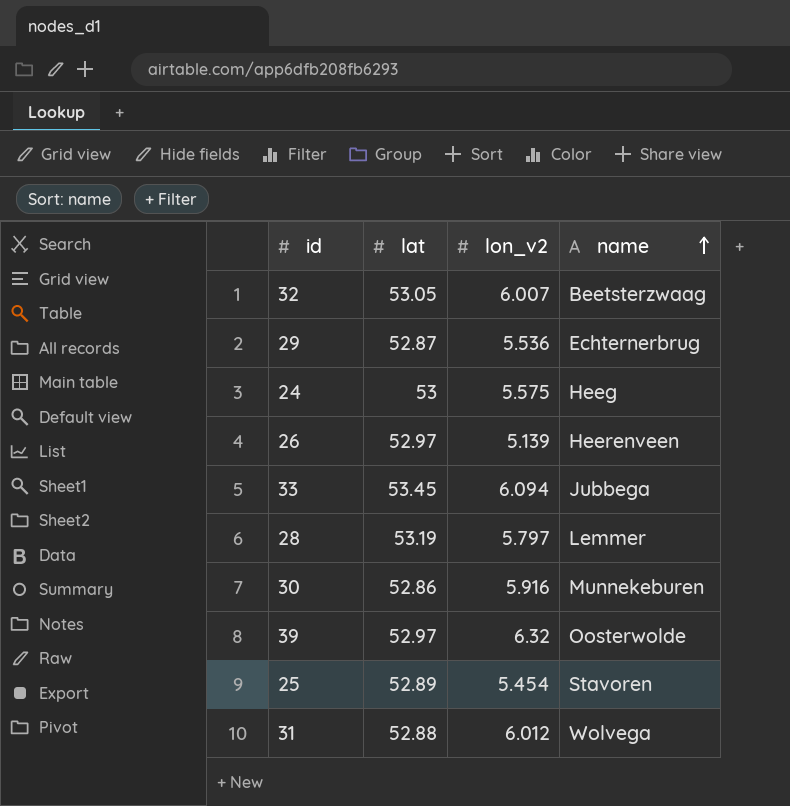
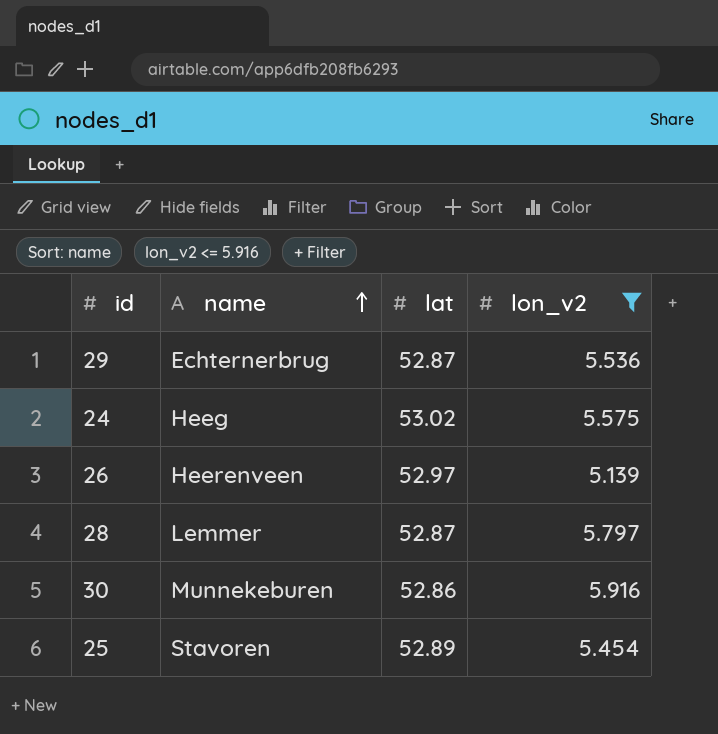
filter: none -> lon_v2 <= 5.916
column name | position: 4 -> 2
24 | lat: 53 -> 53.02
28 | lat: 53.19 -> 52.87

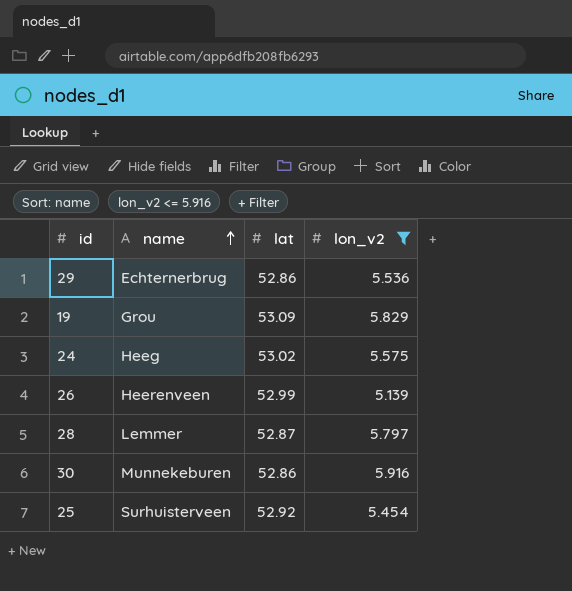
29 | lat: 52.87 -> 52.86
row 19: none -> Grou | 53.09 | 5.829
26 | lat: 52.97 -> 52.99
25 | name: Stavoren -> Surhuisterveen
25 | lat: 52.89 -> 52.92

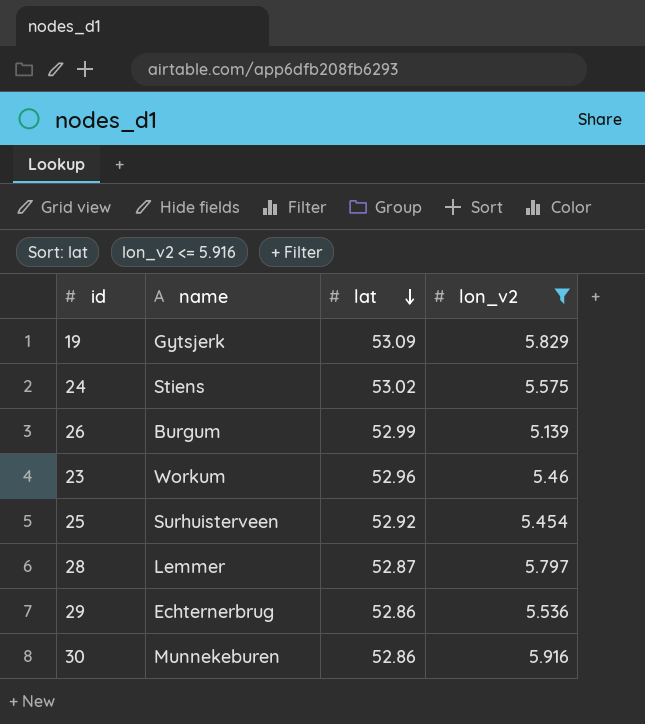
row order: name ascending -> lat descending
19 | name: Grou -> Gytsjerk
24 | name: Heeg -> Stiens
26 | name: Heerenveen -> Burgum
row 23: none -> Workum | 52.96 | 5.46

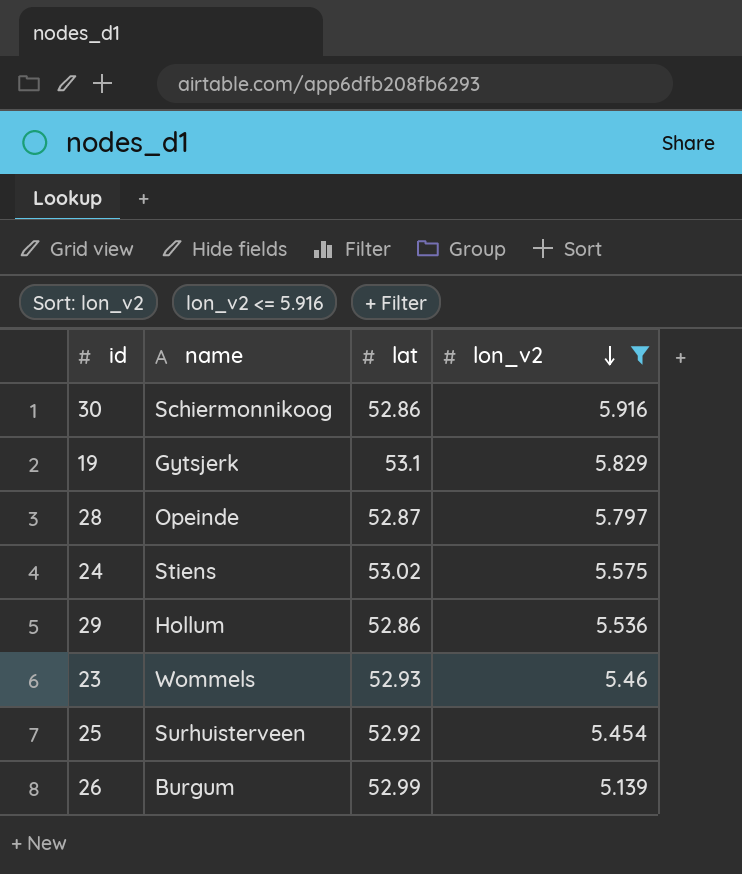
row order: lat descending -> lon_v2 descending
30 | name: Munnekeburen -> Schiermonnikoog
19 | lat: 53.09 -> 53.1
28 | name: Lemmer -> Opeinde
29 | name: Echternerbrug -> Hollum
23 | name: Workum -> Wommels
23 | lat: 52.96 -> 52.93

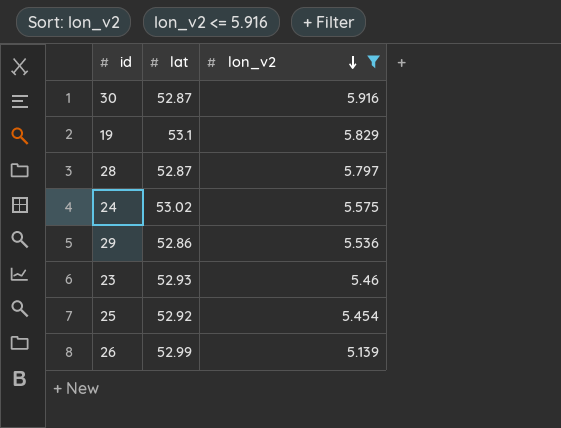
column name | position: 2 -> none
30 | lat: 52.86 -> 52.87

